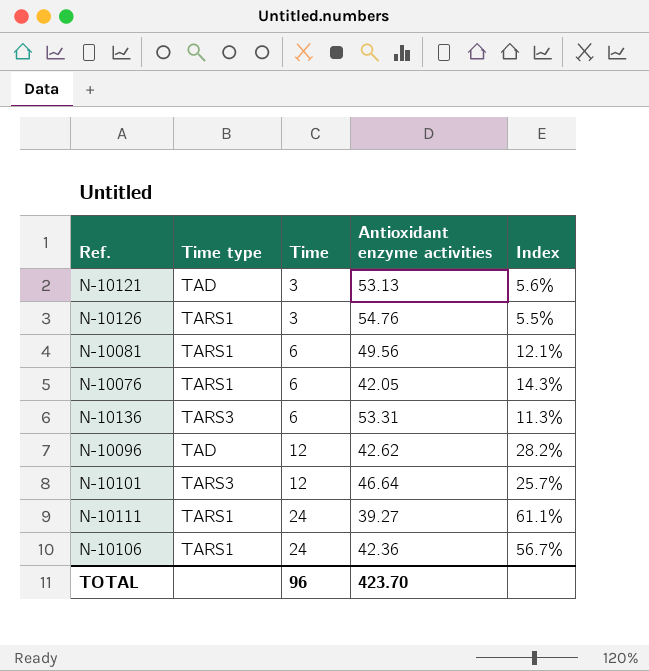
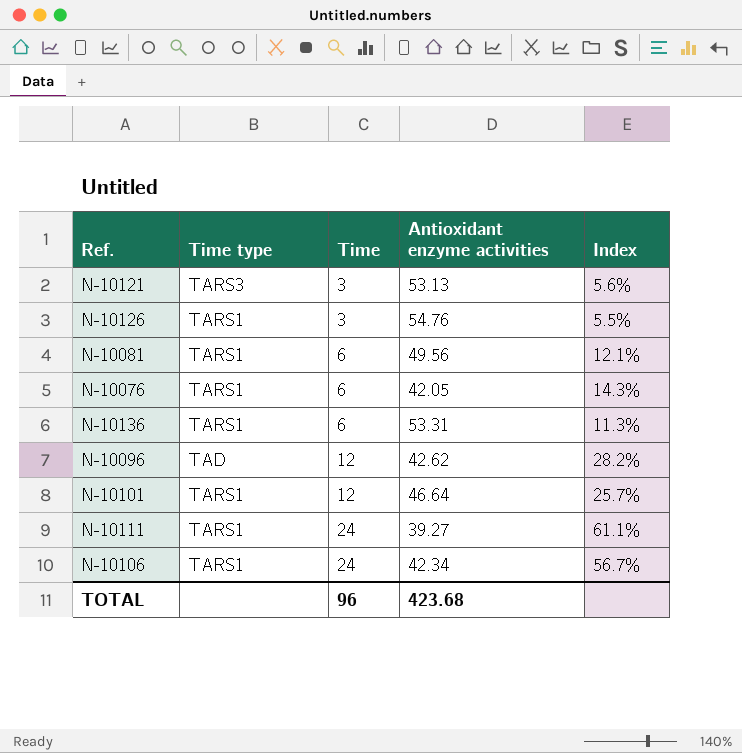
N-10121 | Time type: TAD -> TARS3
N-10136 | Time type: TARS3 -> TARS1
N-10101 | Time type: TARS3 -> TARS1
N-10106 | Antioxidant enzyme activities: 42.36 -> 42.34
TOTAL | Antioxidant enzyme activities: 423.70 -> 423.68

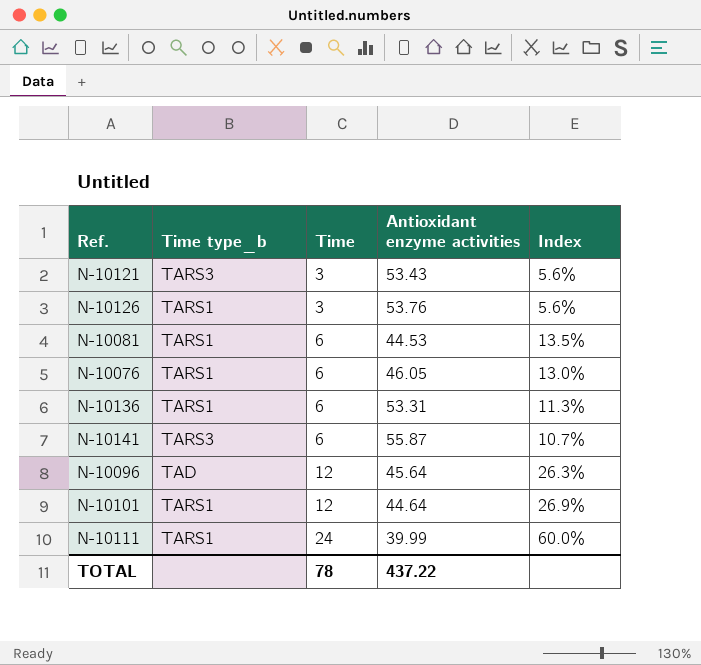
column name: Time type -> Time type_b
row N-10106: TARS1 | 24 | 42.34 | 56.7% -> none
N-10121 | Antioxidant enzyme activities: 53.13 -> 53.43
N-10126 | Antioxidant enzyme activities: 54.76 -> 53.76
N-10126 | Index: 5.5% -> 5.6%
N-10081 | Antioxidant enzyme activities: 49.56 -> 44.53
N-10081 | Index: 12.1% -> 13.5%
N-10076 | Antioxidant enzyme activities: 42.05 -> 46.05
N-10076 | Index: 14.3% -> 13.0%
row N-10141: none -> TARS3 | 6 | 55.87 | 10.7%
N-10096 | Antioxidant enzyme activities: 42.62 -> 45.64
N-10096 | Index: 28.2% -> 26.3%
N-10101 | Antioxidant enzyme activities: 46.64 -> 44.64
N-10101 | Index: 25.7% -> 26.9%
N-10111 | Antioxidant enzyme activities: 39.27 -> 39.99
N-10111 | Index: 61.1% -> 60.0%
TOTAL | Time: 96 -> 78
TOTAL | Antioxidant enzyme activities: 423.68 -> 437.22

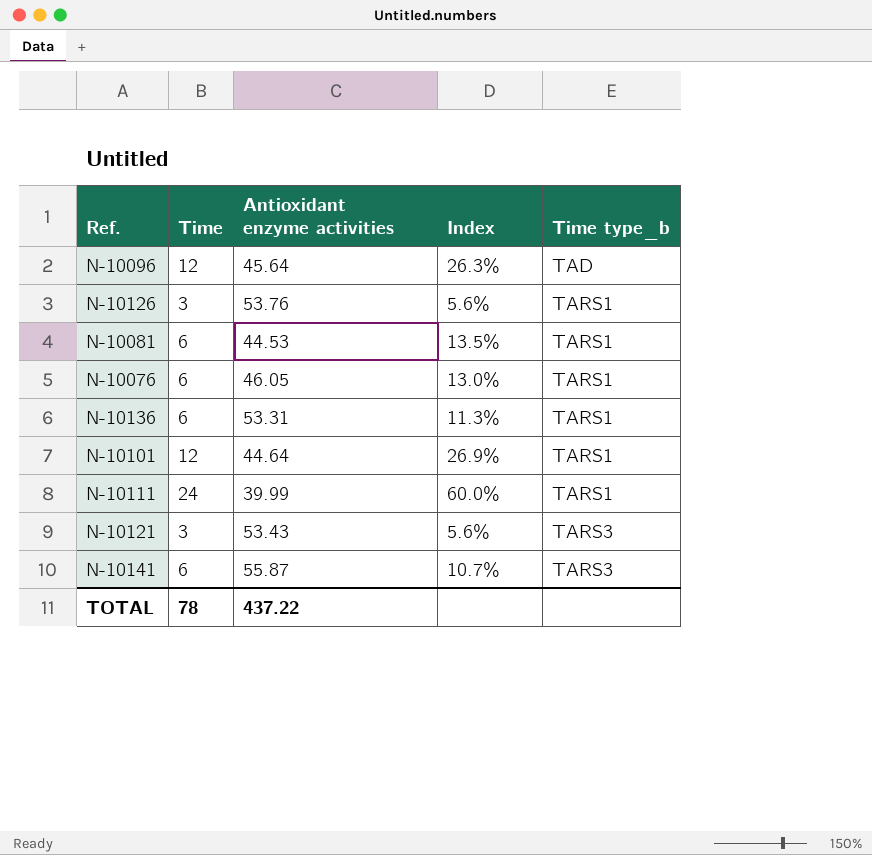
row order: Time ascending -> Time type_b ascending
column Time type_b | position: 2 -> 5

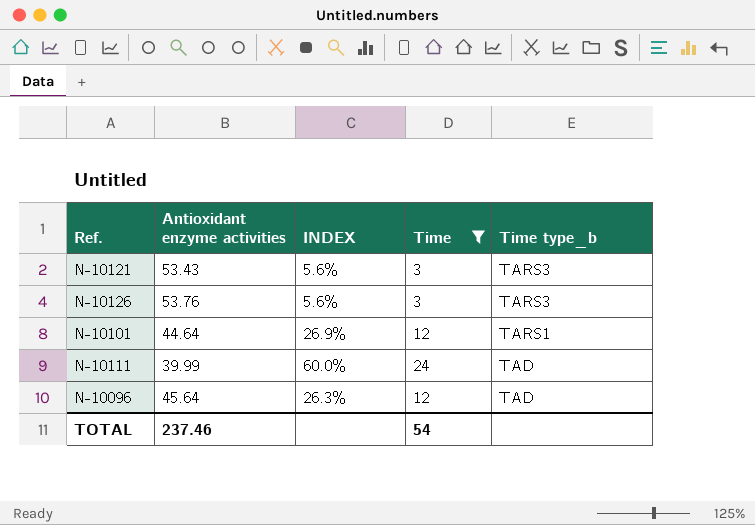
filter: none -> Time != 6
row order: Time type_b ascending -> Time type_b descending
column name: Index -> INDEX
column Time | position: 2 -> 4
N-10126 | Time type_b: TARS1 -> TARS3
N-10111 | Time type_b: TARS1 -> TAD
TOTAL | Antioxidant enzyme activities: 437.22 -> 237.46
TOTAL | Time: 78 -> 54

